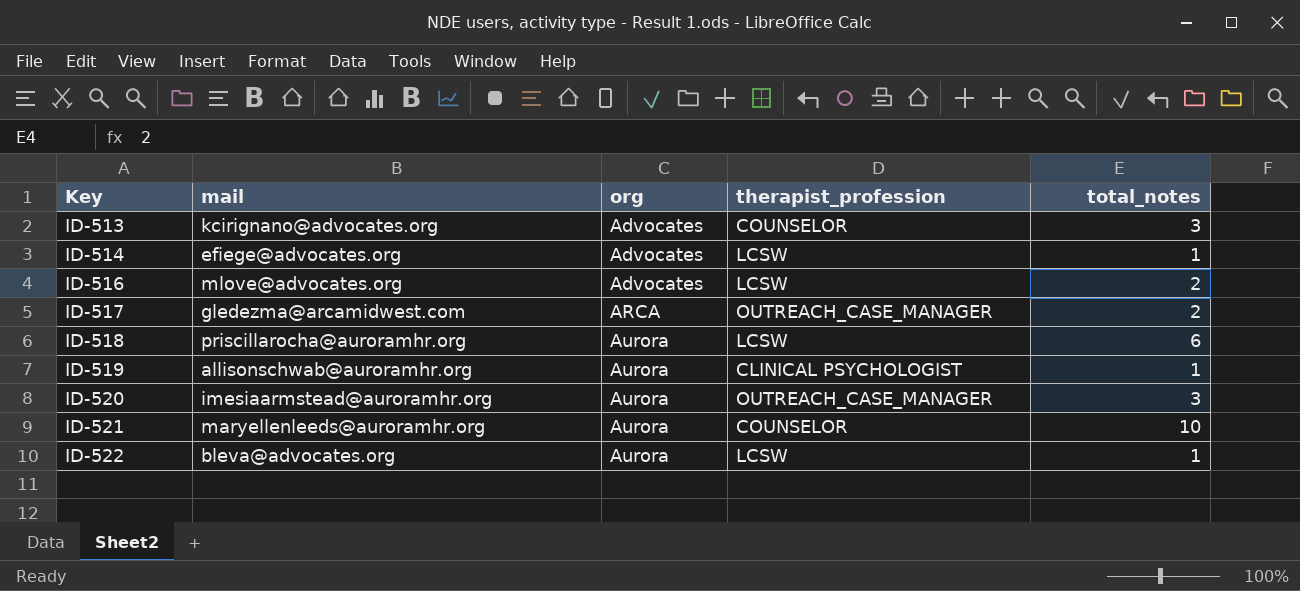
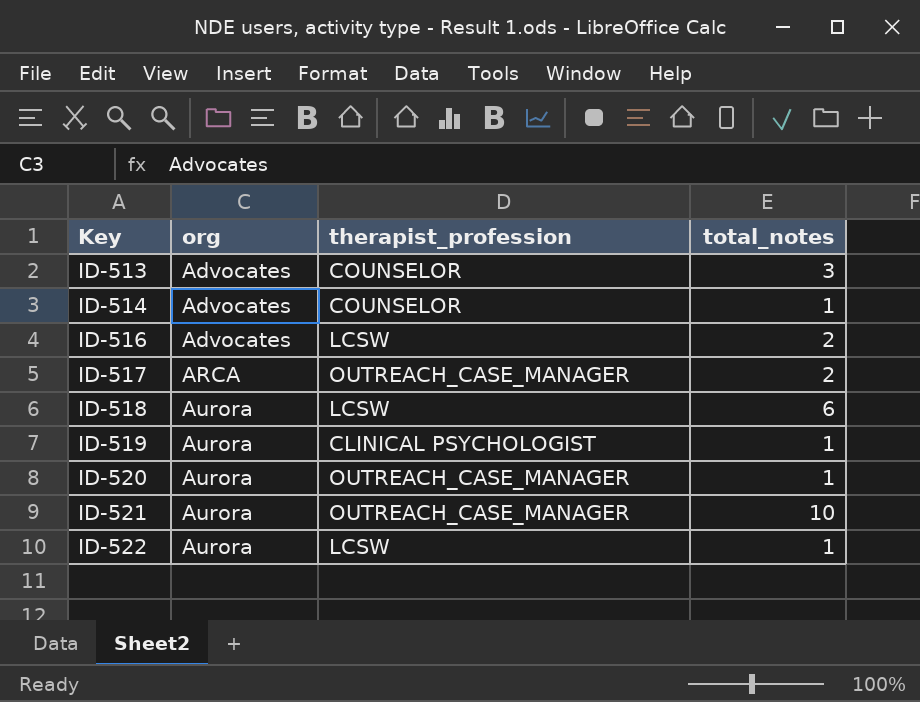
column mail | position: 2 -> none
ID-514 | therapist_profession: LCSW -> COUNSELOR
ID-520 | total_notes: 3 -> 1
ID-521 | therapist_profession: COUNSELOR -> OUTREACH_CASE_MANAGER

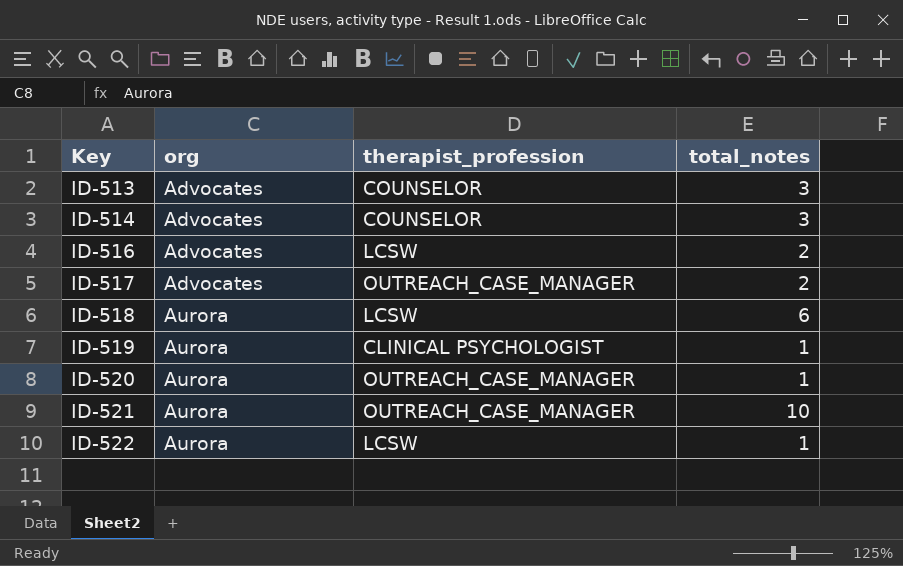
ID-514 | total_notes: 1 -> 3
ID-517 | org: ARCA -> Advocates

